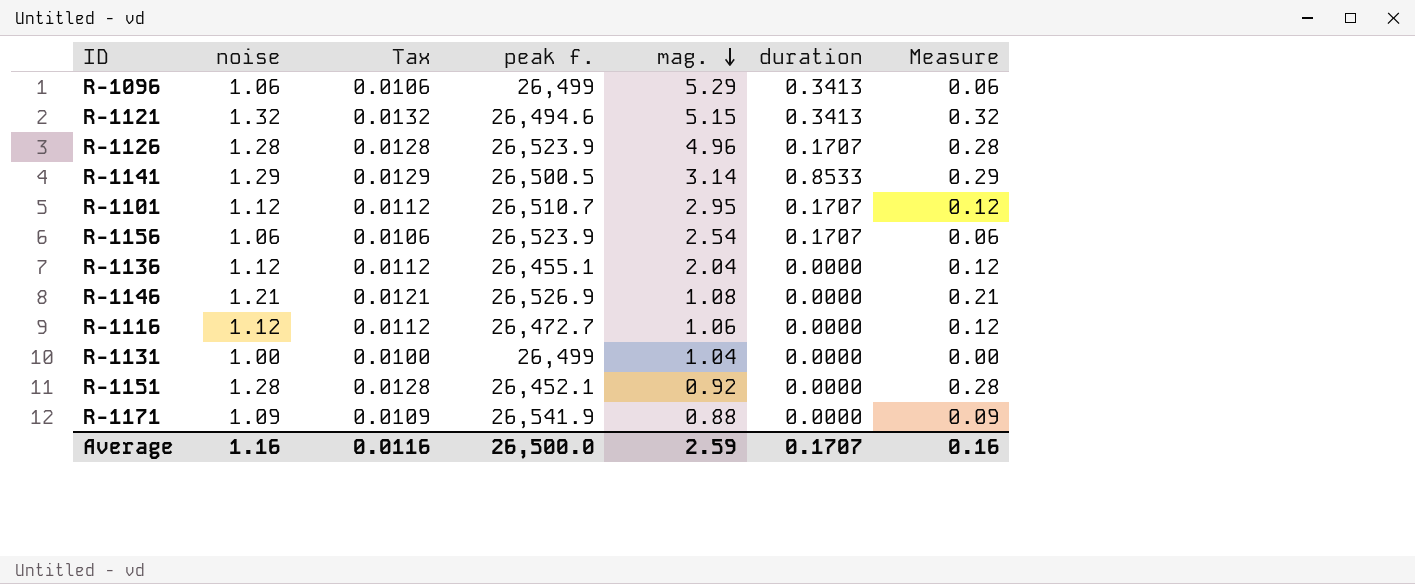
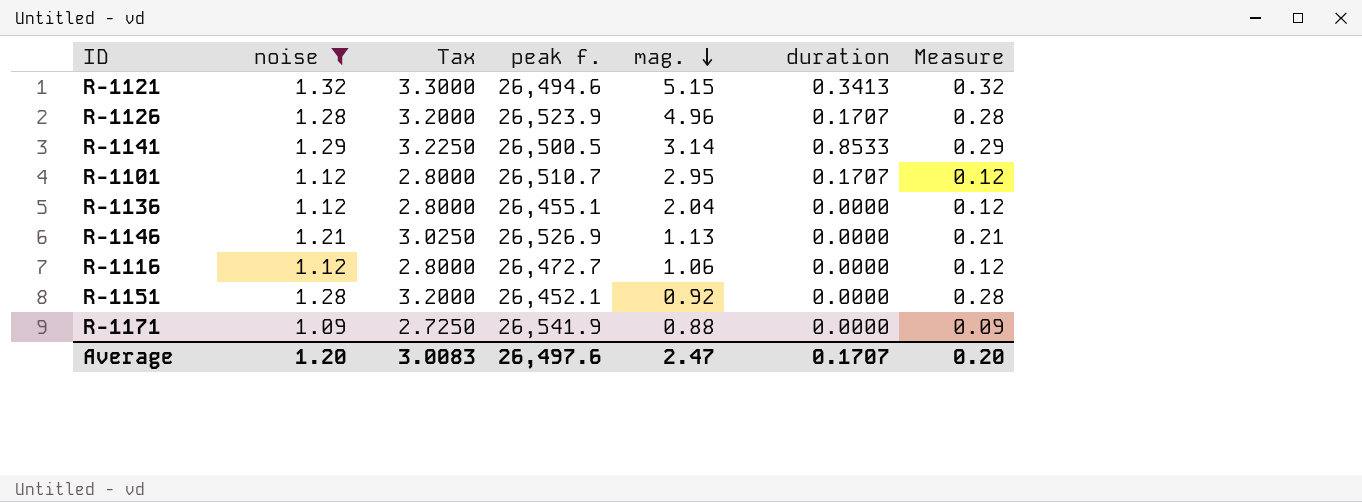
filter: none -> noise >= 1.09
column Tax | formula: [noise] * 0.01 -> [noise] * 2.5
R-1146 | mag.: 1.08 -> 1.13
Average | noise: 1.16 -> 1.20
Average | Tax: 0.0116 -> 3.0083
Average | peak f.: 26,500.0 -> 26,497.6
Average | mag.: 2.59 -> 2.47
Average | Measure: 0.16 -> 0.20

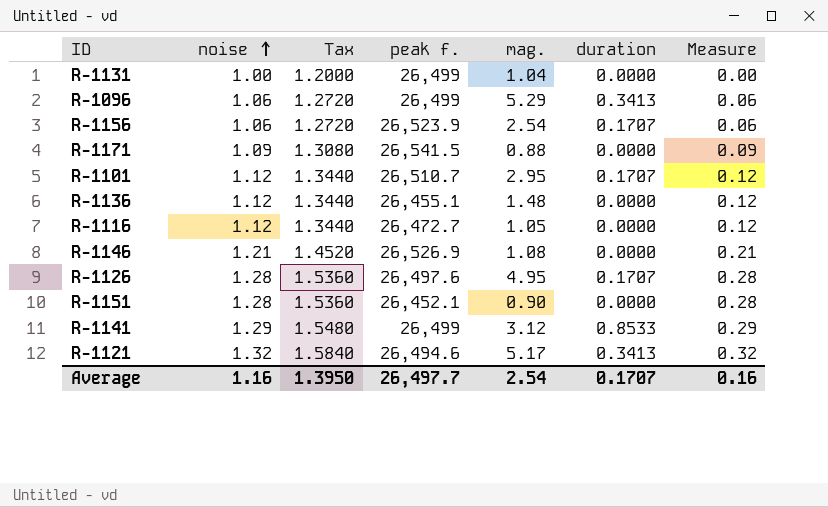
filter: noise >= 1.09 -> none
row order: mag. descending -> noise ascending
column Tax | formula: [noise] * 2.5 -> [noise] * 1.2
R-1171 | peak f.: 26,541.9 -> 26,541.5
R-1136 | mag.: 2.04 -> 1.48
R-1116 | mag.: 1.06 -> 1.05
R-1146 | mag.: 1.13 -> 1.08
R-1126 | peak f.: 26,523.9 -> 26,497.6
R-1126 | mag.: 4.96 -> 4.95
R-1151 | mag.: 0.92 -> 0.90
R-1141 | peak f.: 26,500.5 -> 26,499
R-1141 | mag.: 3.14 -> 3.12
R-1121 | mag.: 5.15 -> 5.17
Average | noise: 1.20 -> 1.16
Average | Tax: 3.0083 -> 1.3950
Average | peak f.: 26,497.6 -> 26,497.7
Average | mag.: 2.47 -> 2.54
Average | Measure: 0.20 -> 0.16

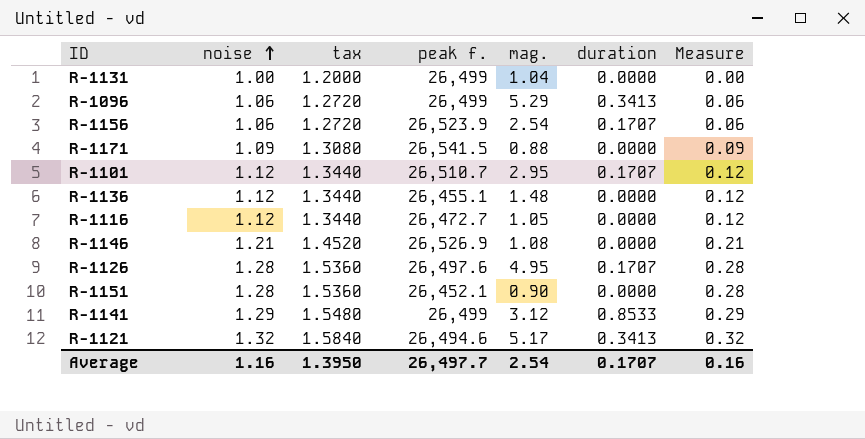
column name: Tax -> tax

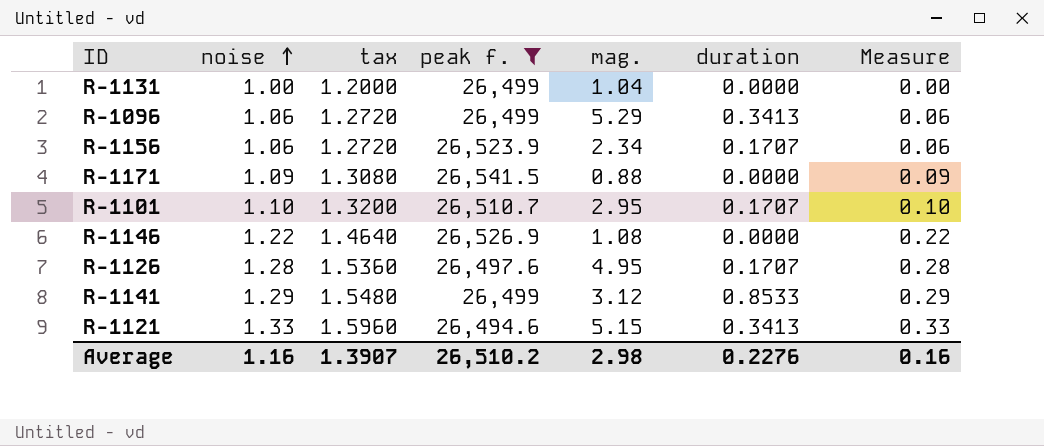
filter: none -> peak f. >= 26,494.6
R-1156 | mag.: 2.54 -> 2.34
R-1101 | noise: 1.12 -> 1.10
R-1101 | tax: 1.3440 -> 1.3200
R-1101 | Measure: 0.12 -> 0.10
R-1146 | noise: 1.21 -> 1.22
R-1146 | tax: 1.4520 -> 1.4640
R-1146 | Measure: 0.21 -> 0.22
R-1121 | noise: 1.32 -> 1.33
R-1121 | tax: 1.5840 -> 1.5960
R-1121 | mag.: 5.17 -> 5.15
R-1121 | Measure: 0.32 -> 0.33
Average | tax: 1.3950 -> 1.3907
Average | peak f.: 26,497.7 -> 26,510.2
Average | mag.: 2.54 -> 2.98
Average | duration: 0.1707 -> 0.2276

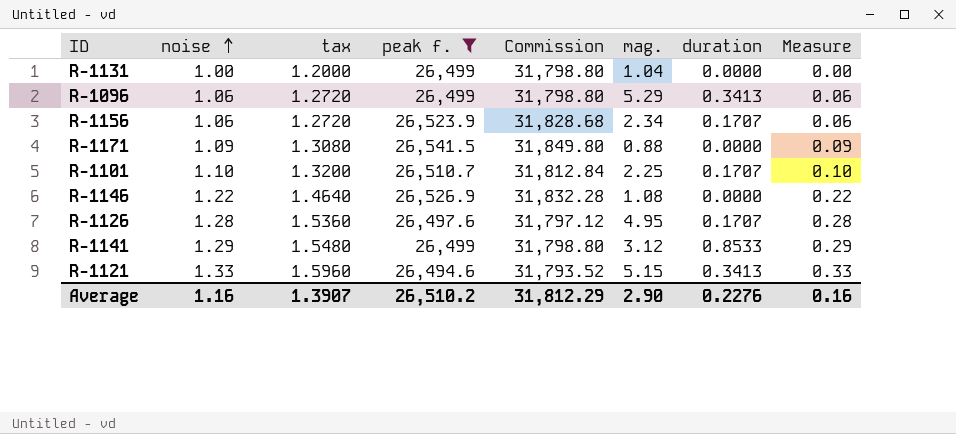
column Commission | formula: none -> [peak f.] * 1.2
R-1101 | mag.: 2.95 -> 2.25
Average | mag.: 2.98 -> 2.90

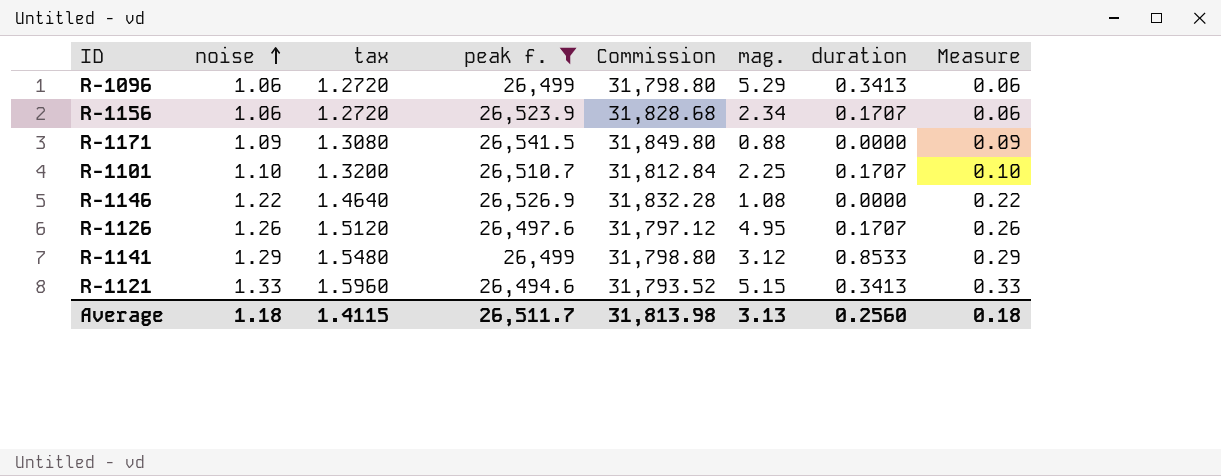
row R-1131: 1.00 | 1.2000 | 26,499 | 31,798.80 | 1.04 | 0.0000 | 0.00 -> none
R-1126 | noise: 1.28 -> 1.26
R-1126 | tax: 1.5360 -> 1.5120
R-1126 | Measure: 0.28 -> 0.26
Average | noise: 1.16 -> 1.18
Average | tax: 1.3907 -> 1.4115
Average | peak f.: 26,510.2 -> 26,511.7
Average | Commission: 31,812.29 -> 31,813.98
Average | mag.: 2.90 -> 3.13
Average | duration: 0.2276 -> 0.2560
Average | Measure: 0.16 -> 0.18

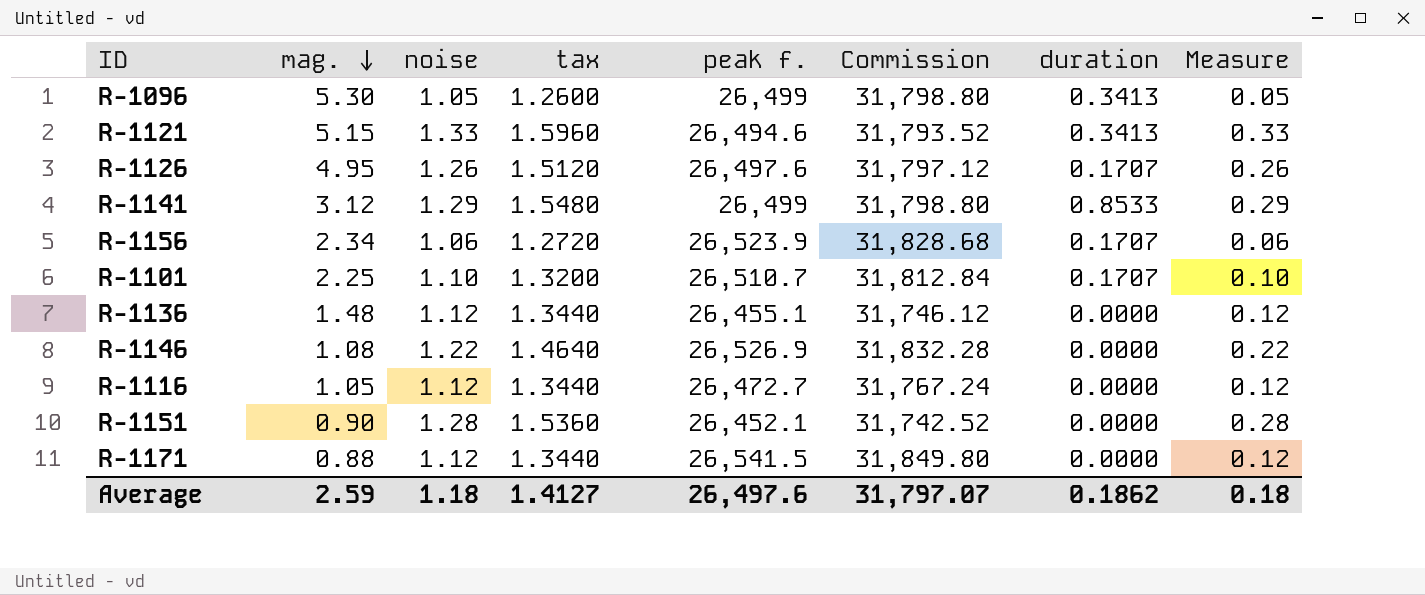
filter: peak f. >= 26,494.6 -> none
row order: noise ascending -> mag. descending
column mag. | position: 6 -> 2
R-1096 | mag.: 5.29 -> 5.30
R-1096 | noise: 1.06 -> 1.05
R-1096 | tax: 1.2720 -> 1.2600
R-1096 | Measure: 0.06 -> 0.05
R-1171 | noise: 1.09 -> 1.12
R-1171 | tax: 1.3080 -> 1.3440
R-1171 | Measure: 0.09 -> 0.12
Average | mag.: 3.13 -> 2.59
Average | tax: 1.4115 -> 1.4127
Average | peak f.: 26,511.7 -> 26,497.6
Average | Commission: 31,813.98 -> 31,797.07
Average | duration: 0.2560 -> 0.1862

